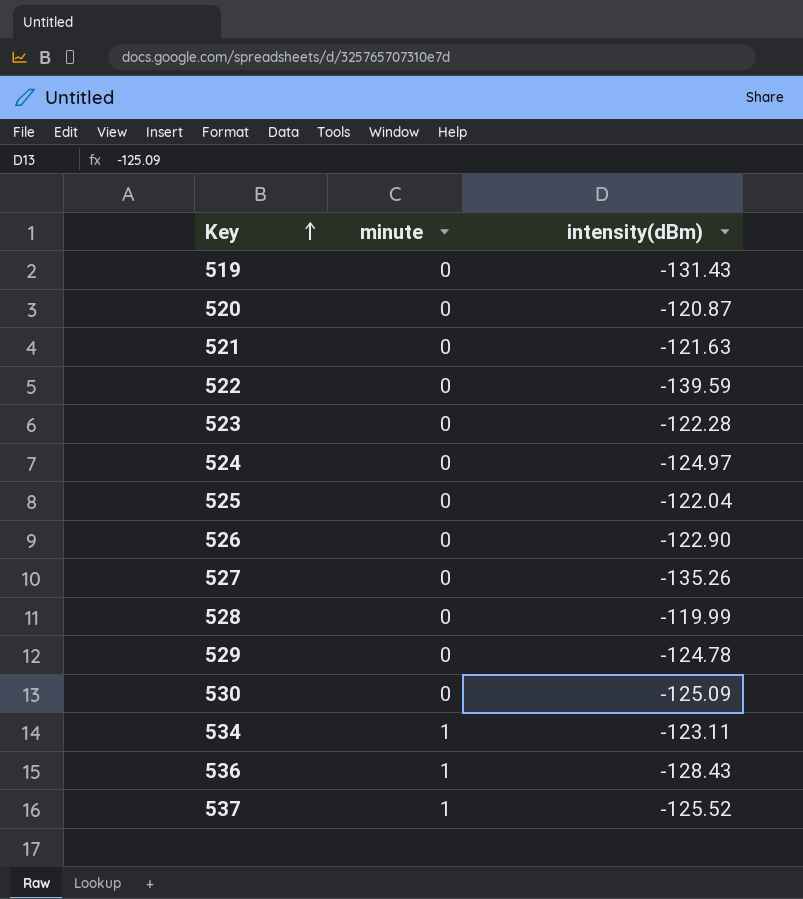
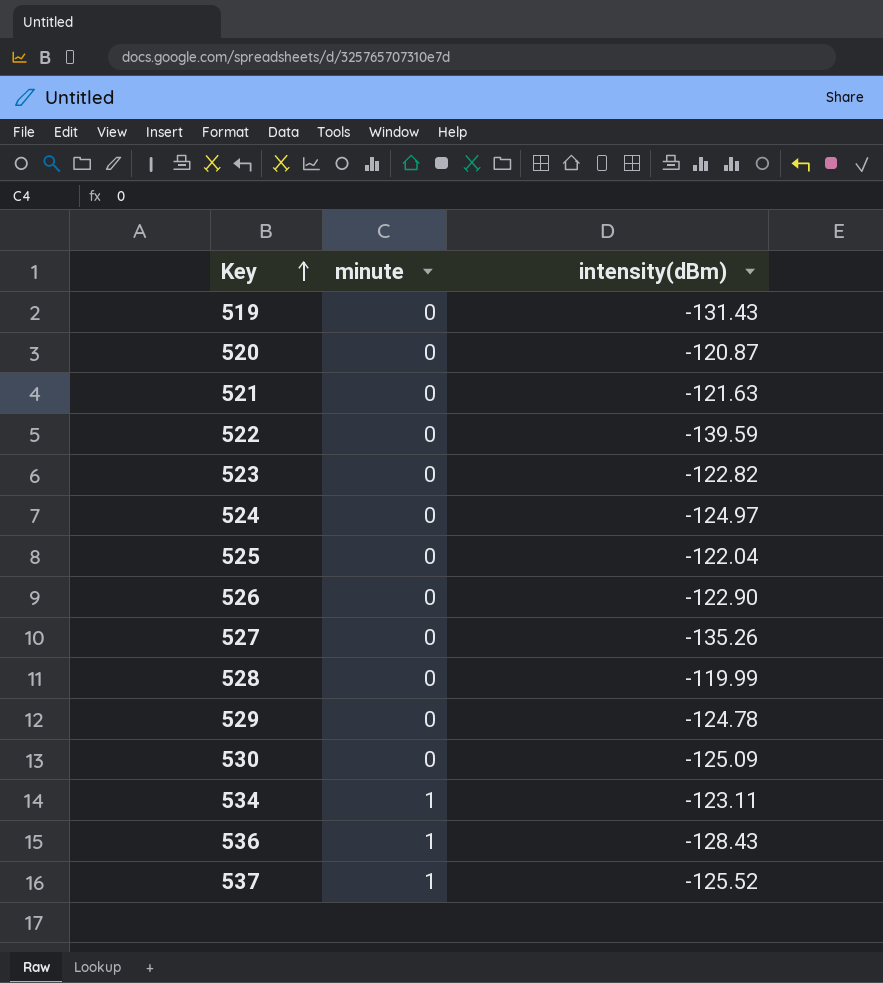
523 | intensity(dBm): -122.28 -> -122.82

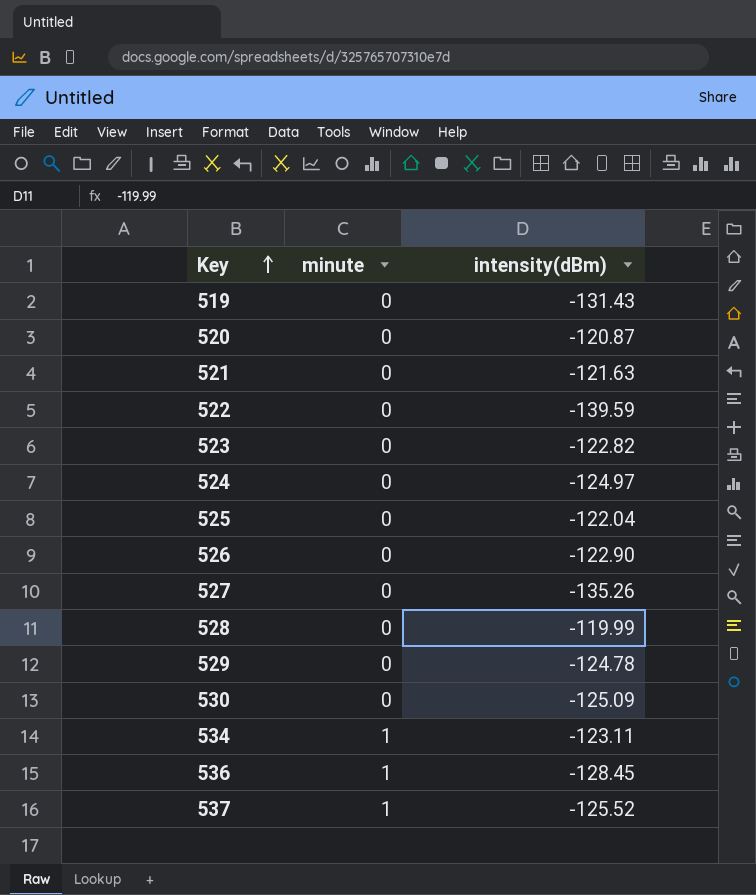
536 | intensity(dBm): -128.43 -> -128.45

